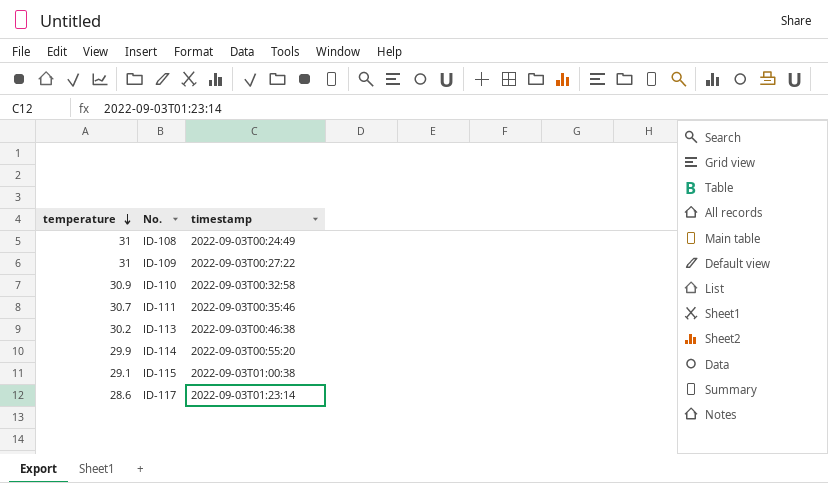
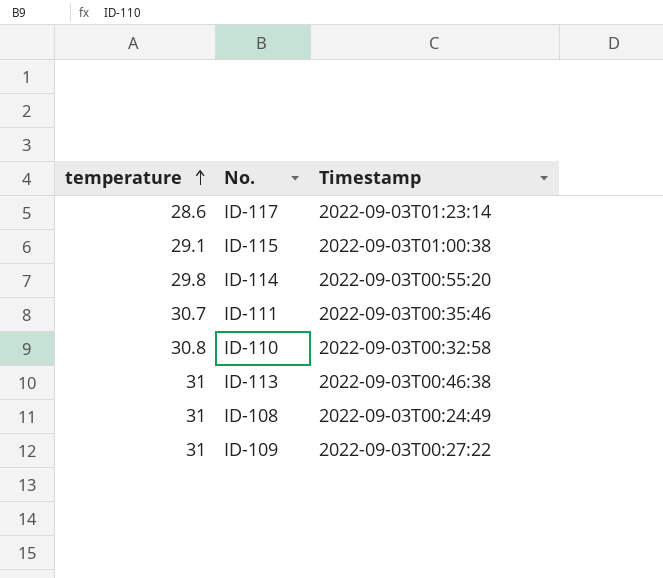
row order: temperature descending -> temperature ascending
column name: timestamp -> Timestamp
ID-114 | temperature: 29.9 -> 29.8
ID-110 | temperature: 30.9 -> 30.8
ID-113 | temperature: 30.2 -> 31

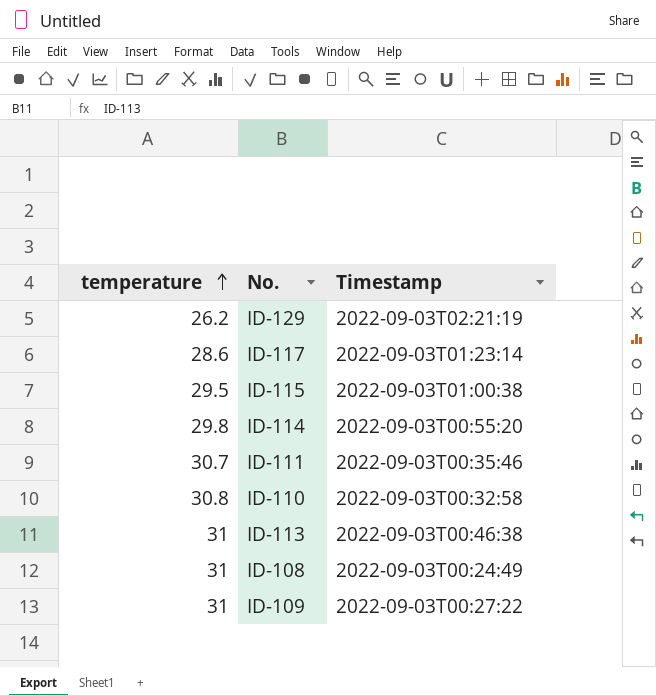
row ID-129: none -> 26.2 | 2022-09-03T02:21:19
ID-115 | temperature: 29.1 -> 29.5

